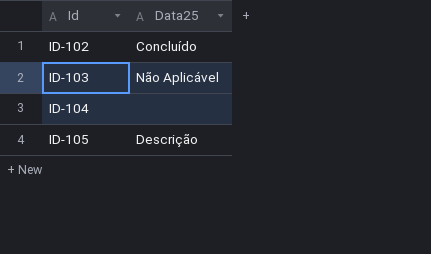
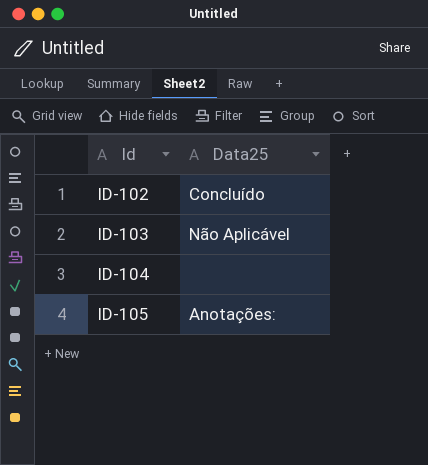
ID-105 | Data25: Descrição -> Anotações:

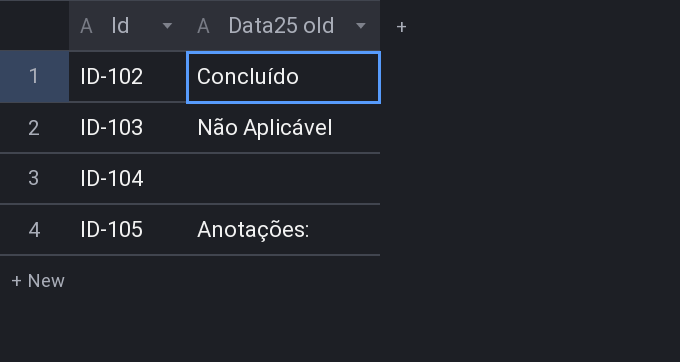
column name: Data25 -> Data25 old

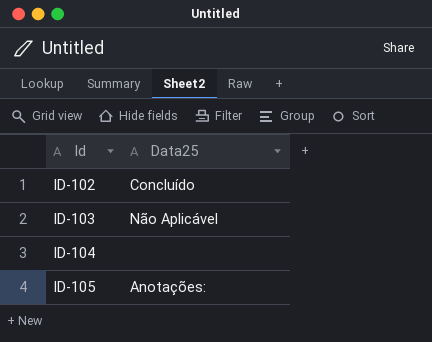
column name: Data25 old -> Data25

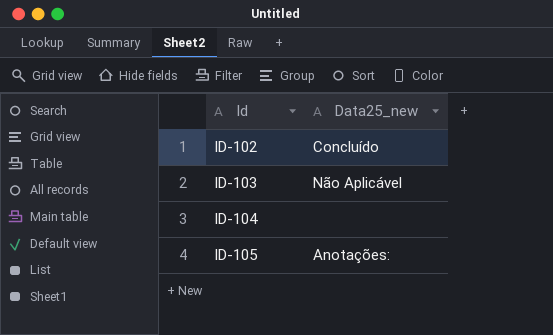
column name: Data25 -> Data25_new

